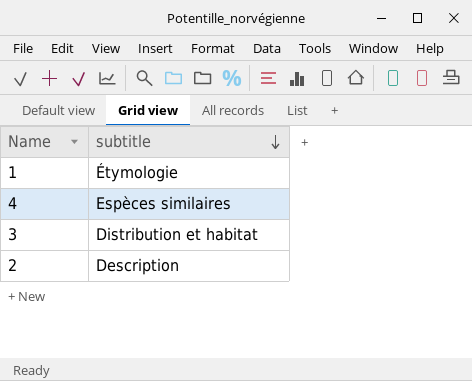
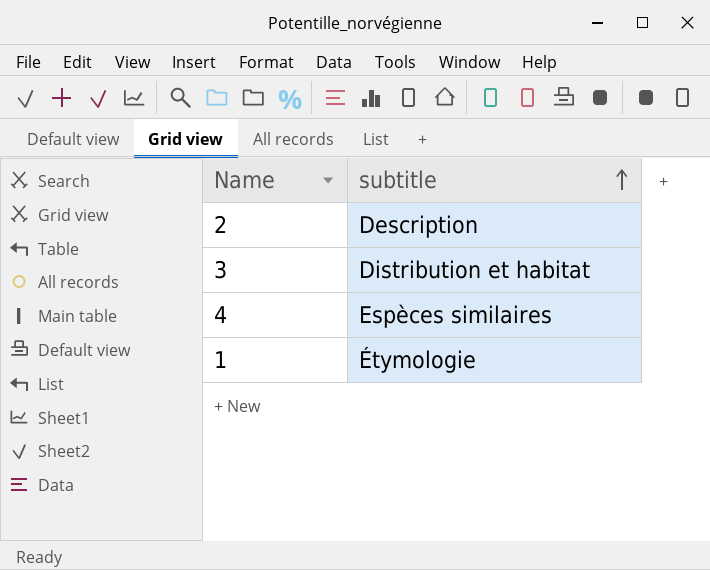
row order: subtitle descending -> subtitle ascending

